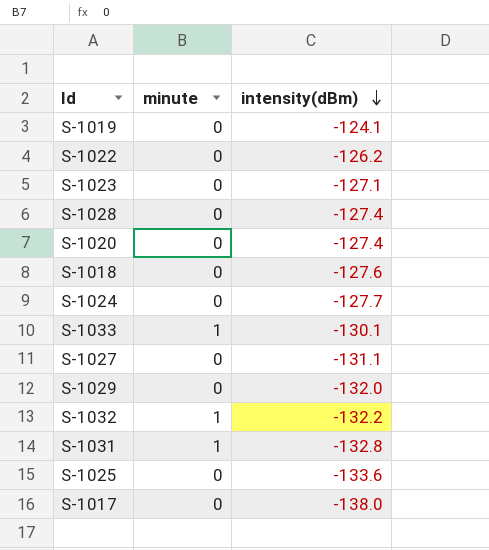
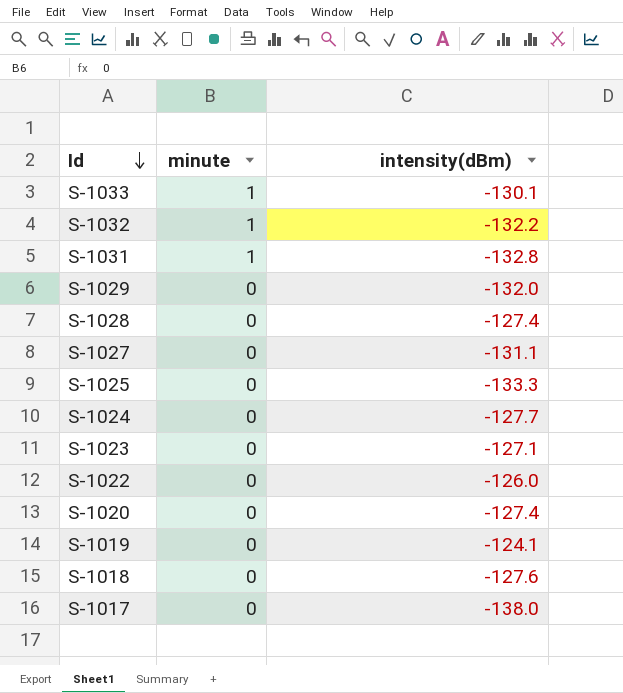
row order: intensity(dBm) descending -> Id descending
S-1025 | intensity(dBm): -133.6 -> -133.3
S-1022 | intensity(dBm): -126.2 -> -126.0

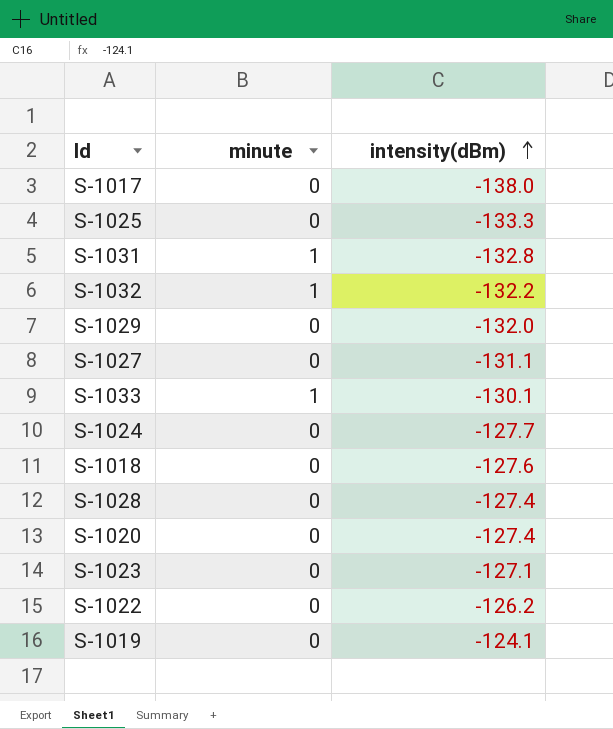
row order: Id descending -> intensity(dBm) ascending
S-1022 | intensity(dBm): -126.0 -> -126.2

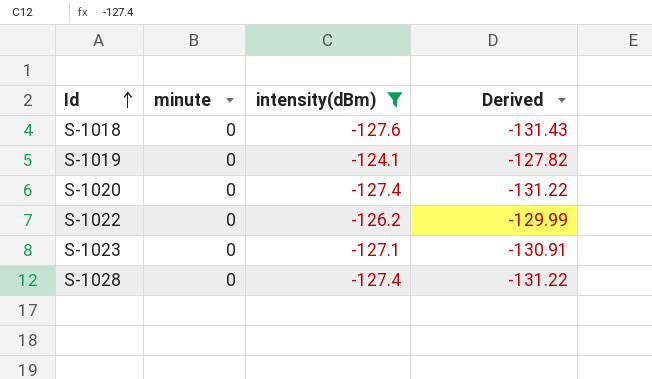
filter: none -> intensity(dBm) >= -127.6
row order: intensity(dBm) ascending -> Id ascending
column Derived | formula: none -> [intensity(dBm)] * 1.03

